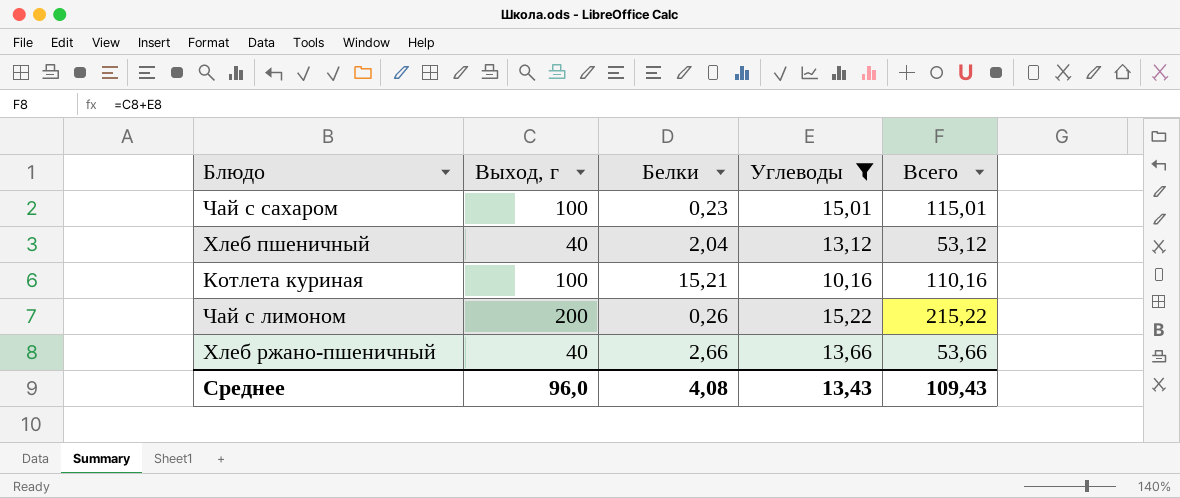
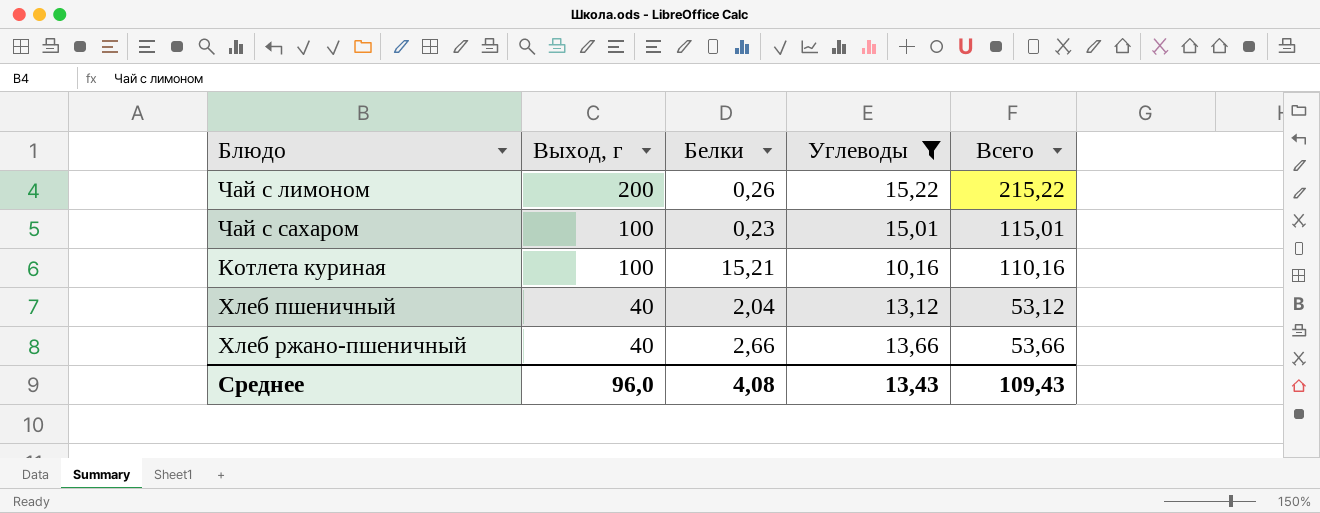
row order: none -> Выход, г descending

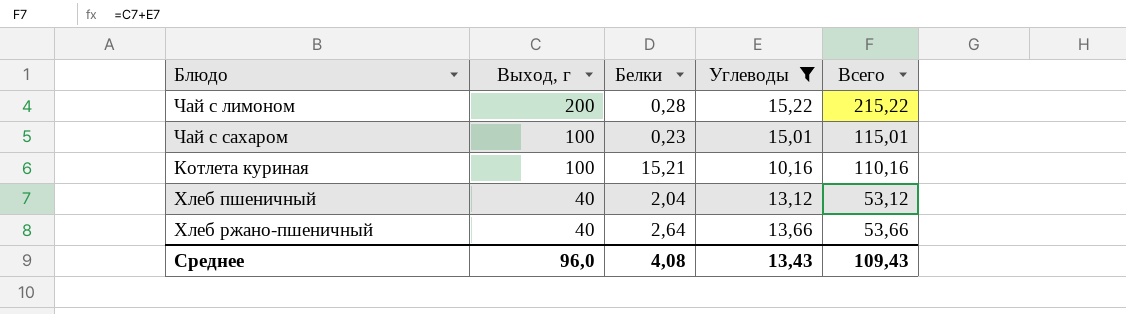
Чай с лимоном | Белки: 0,26 -> 0,28
Хлеб ржано-пшеничный | Белки: 2,66 -> 2,64

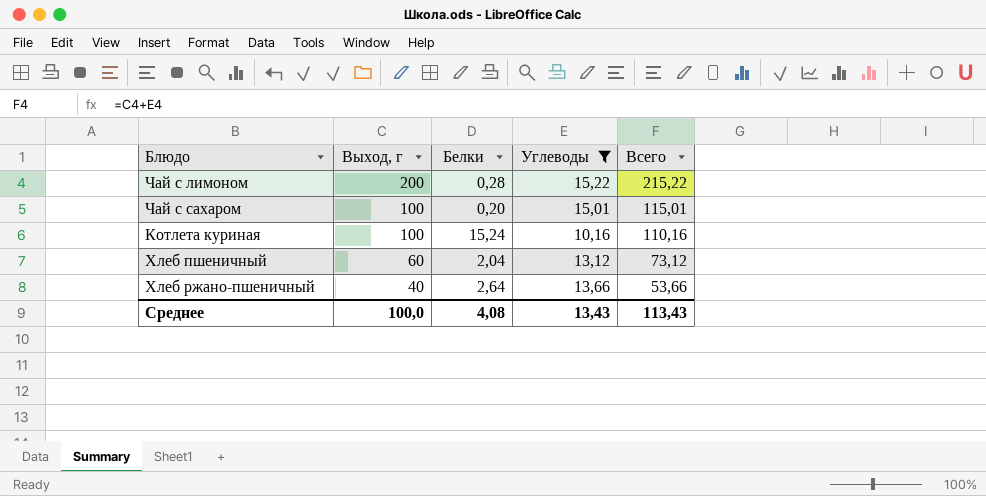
Чай с сахаром | Белки: 0,23 -> 0,20
Котлета куриная | Белки: 15,21 -> 15,24
Хлеб пшеничный | Выход, г: 40 -> 60
Хлеб пшеничный | Всего: 53,12 -> 73,12
Среднее | Выход, г: 96,0 -> 100,0
Среднее | Всего: 109,43 -> 113,43

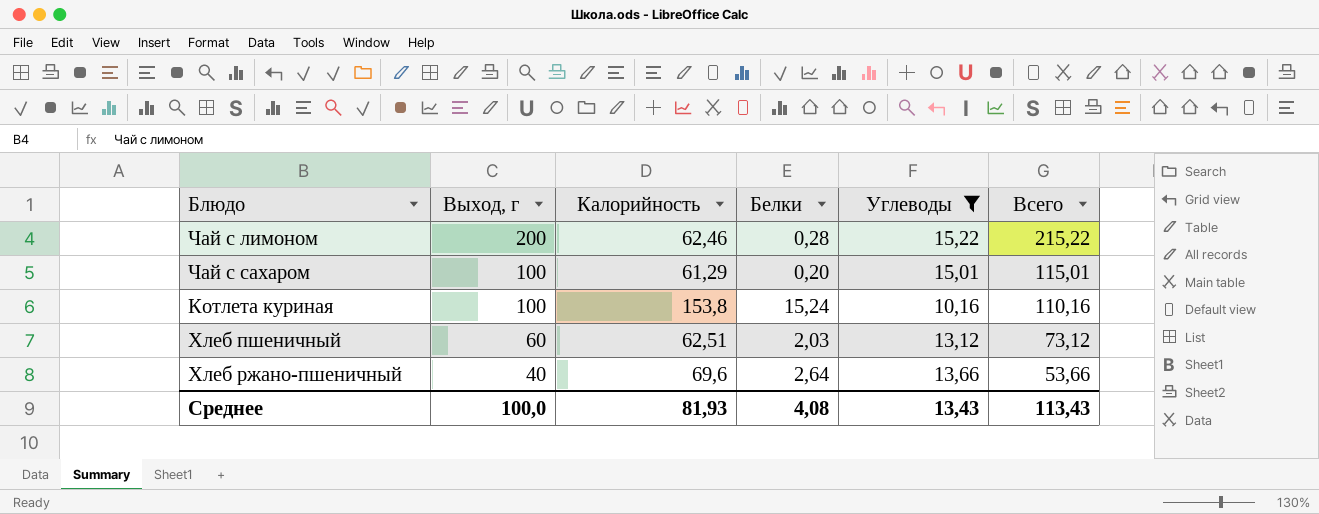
column Калорийность | position: none -> 3
Хлеб пшеничный | Белки: 2,04 -> 2,03

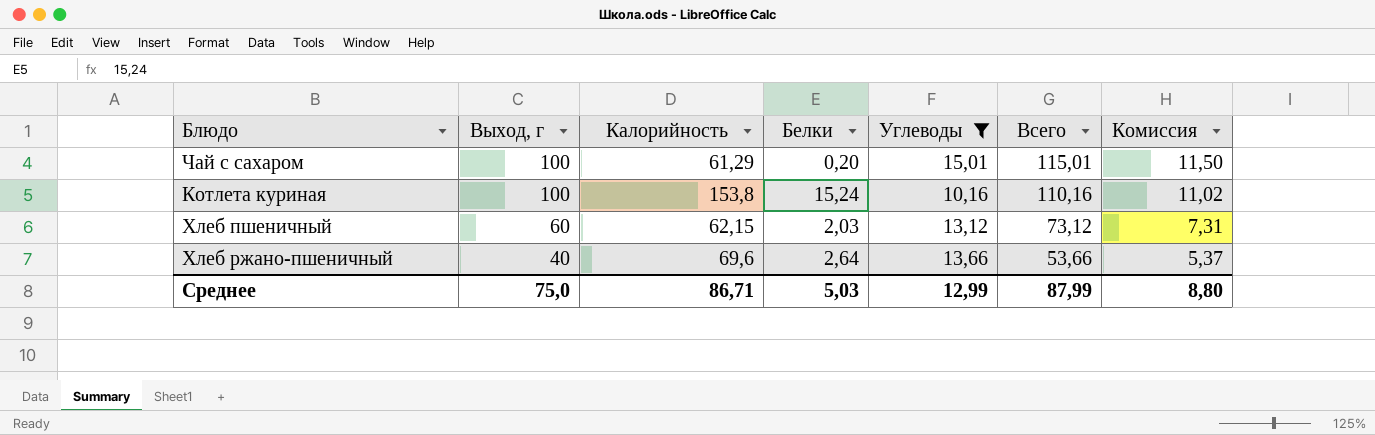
column Комиссия | formula: none -> [Всего] * 0,1
row Чай с лимоном: 200 | 62,46 | 0,28 | 15,22 | 215,22 -> none
Хлеб пшеничный | Калорийность: 62,51 -> 62,15
Среднее | Выход, г: 100,0 -> 75,0
Среднее | Калорийность: 81,93 -> 86,71
Среднее | Белки: 4,08 -> 5,03
Среднее | Углеводы: 13,43 -> 12,99
Среднее | Всего: 113,43 -> 87,99

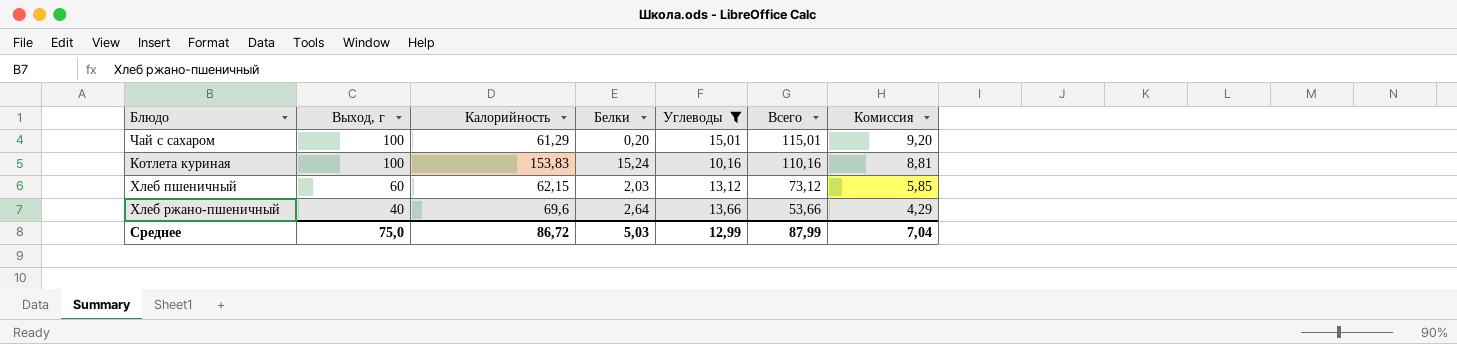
column Комиссия | formula: [Всего] * 0,1 -> [Всего] * 0,08
Котлета куриная | Калорийность: 153,8 -> 153,83
Среднее | Калорийность: 86,71 -> 86,72
Среднее | Комиссия: 8,80 -> 7,04

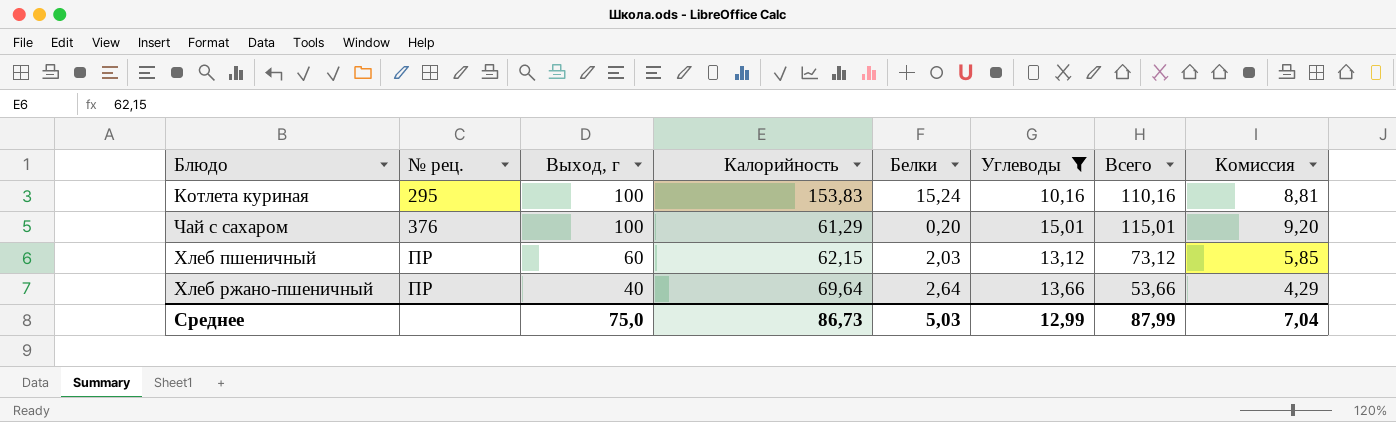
row order: Выход, г descending -> № рец. ascending
column № рец. | position: none -> 2
Хлеб ржано-пшеничный | Калорийность: 69,6 -> 69,64
Среднее | Калорийность: 86,72 -> 86,73

